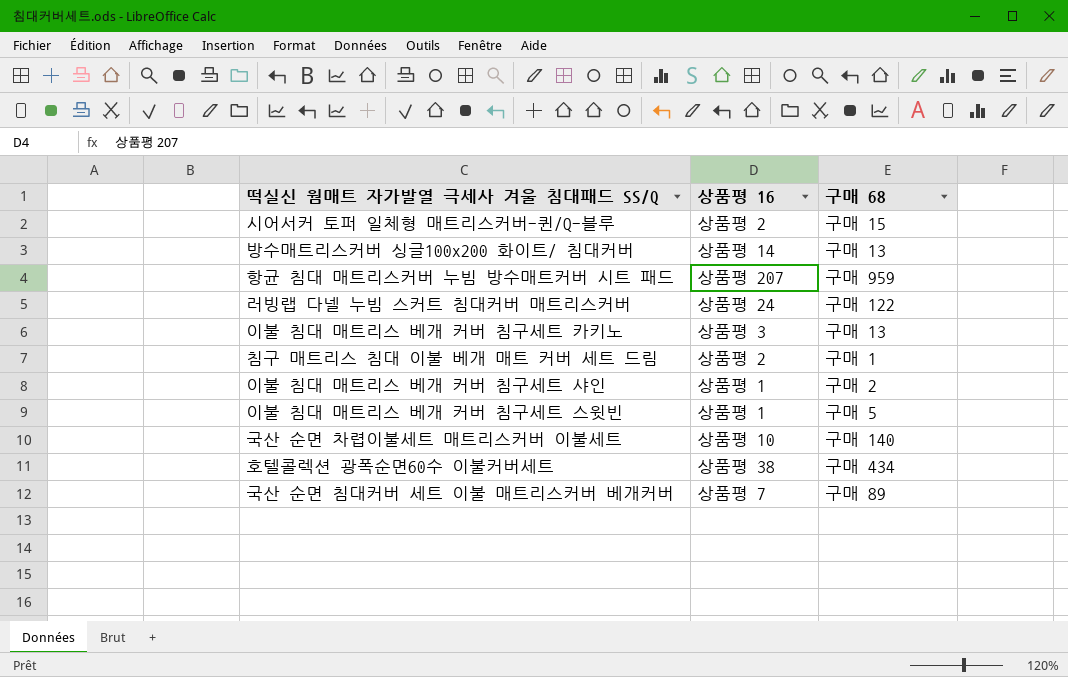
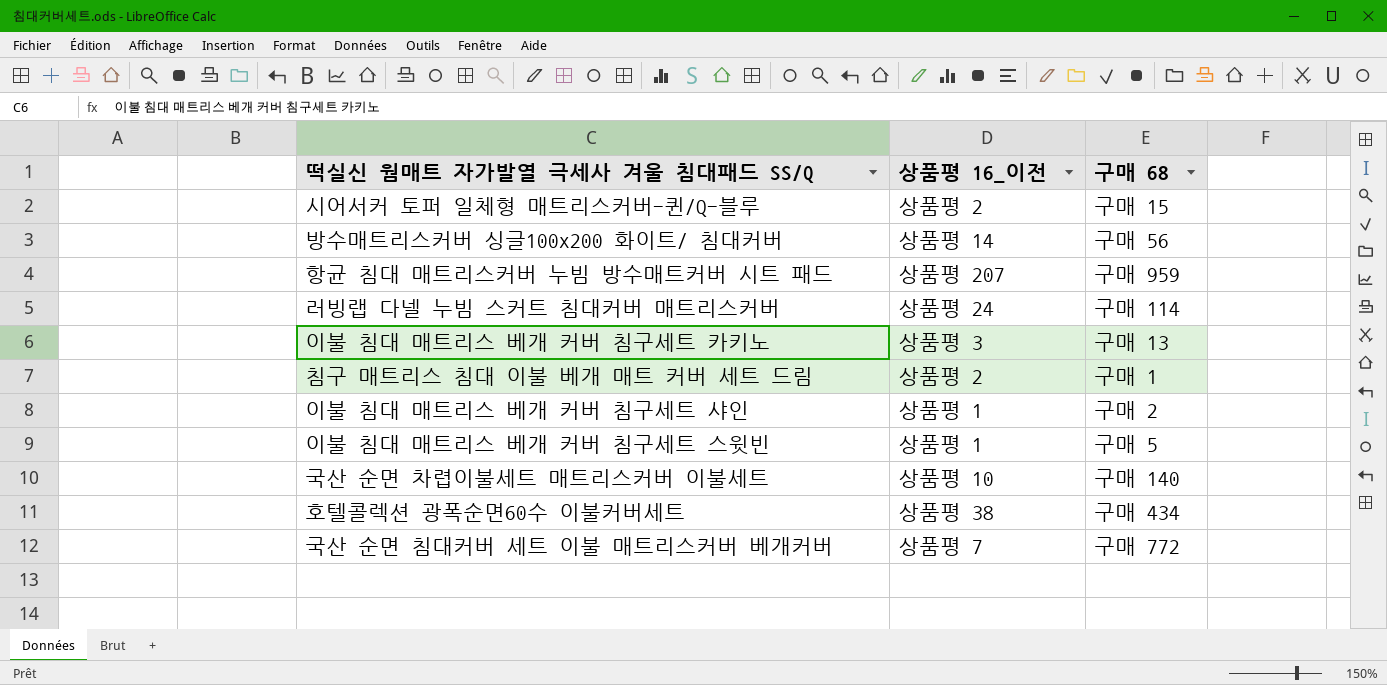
column name: 상품평 16 -> 상품평 16_이전
방수매트리스커버 싱글100x200 화이트/ 침대커버 | 구매 68: 구매 13 -> 구매 56
러빙랩 다넬 누빔 스커트 침대커버 매트리스커버 | 구매 68: 구매 122 -> 구매 114
국산 순면 침대커버 세트 이불 매트리스커버 베개커버 | 구매 68: 구매 89 -> 구매 772

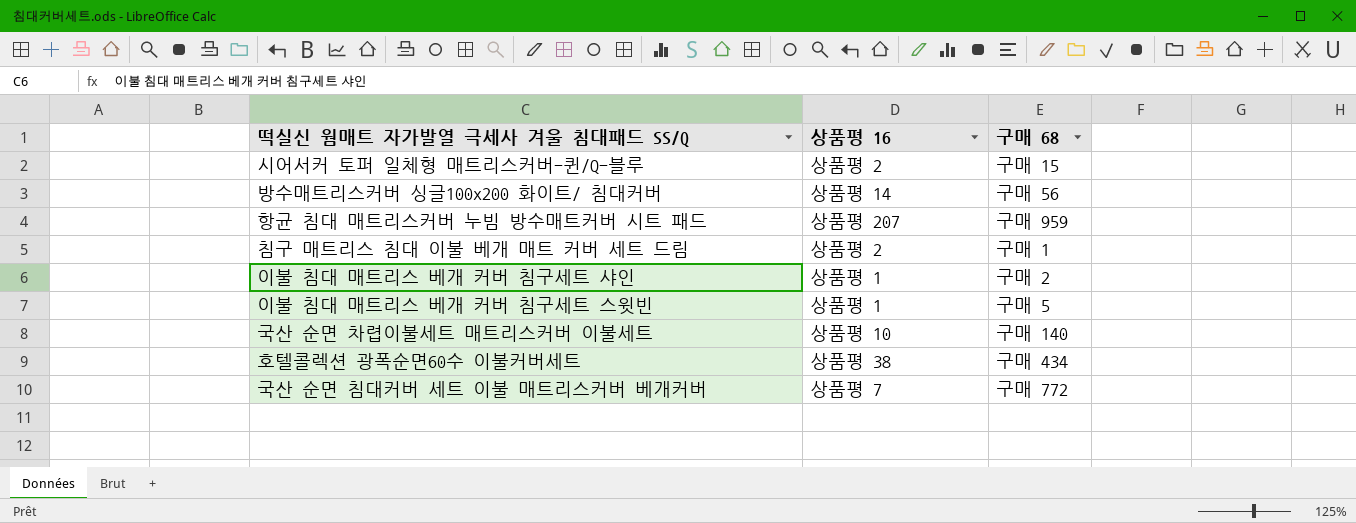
column name: 상품평 16_이전 -> 상품평 16
row 러빙랩 다넬 누빔 스커트 침대커버 매트리스커버: 상품평 24 | 구매 114 -> none
row 이불 침대 매트리스 베개 커버 침구세트 카키노: 상품평 3 | 구매 13 -> none

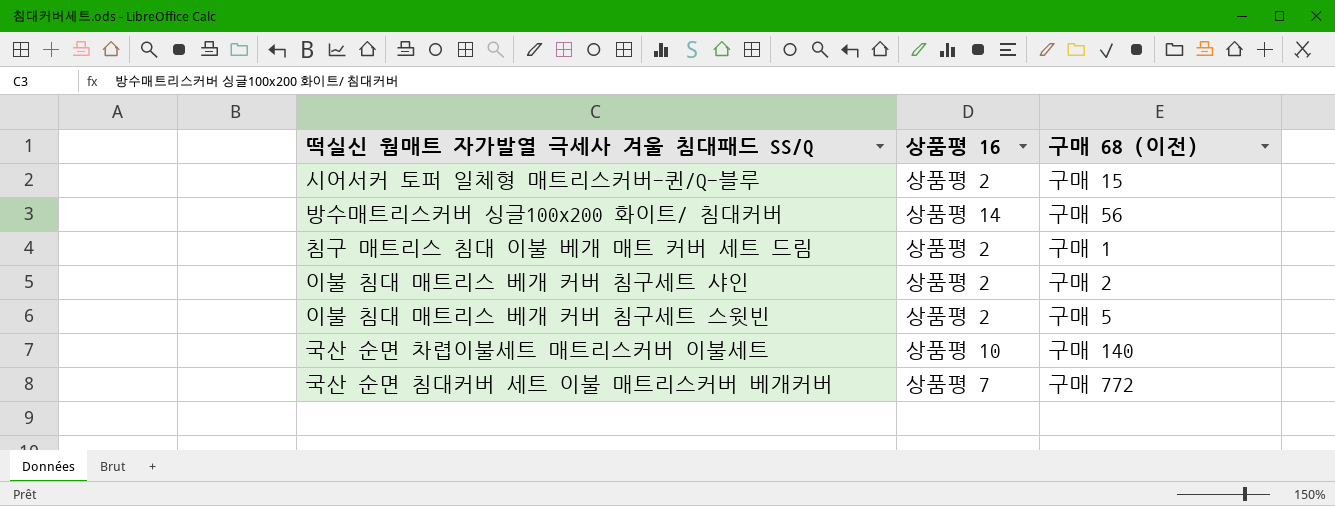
column name: 구매 68 -> 구매 68 (이전)
row 항균 침대 매트리스커버 누빔 방수매트커버 시트 패드: 상품평 207 | 구매 959 -> none
row 호텔콜렉션 광폭순면60수 이불커버세트: 상품평 38 | 구매 434 -> none
이불 침대 매트리스 베개 커버 침구세트 샤인 | 상품평 16: 상품평 1 -> 상품평 2
이불 침대 매트리스 베개 커버 침구세트 스윗빈 | 상품평 16: 상품평 1 -> 상품평 2

